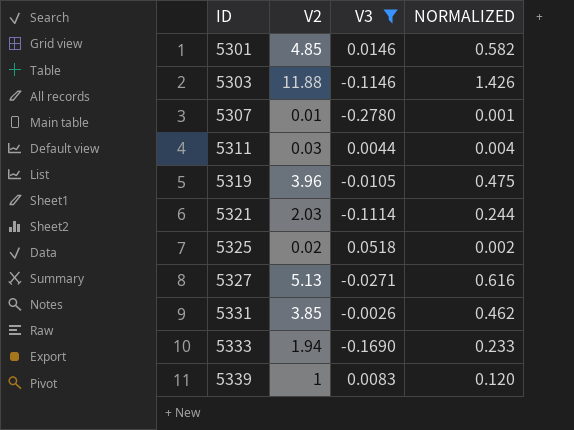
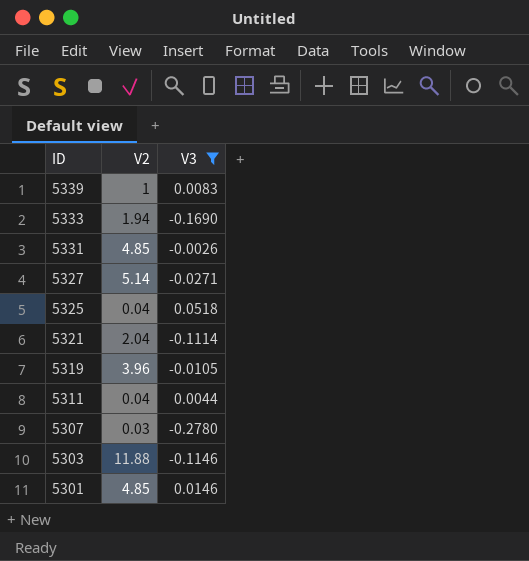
row order: ID ascending -> ID descending
column NORMALIZED | formula: [V2] * 0.12 -> none
5331 | V2: 3.85 -> 4.85
5327 | V2: 5.13 -> 5.14
5325 | V2: 0.02 -> 0.04
5321 | V2: 2.03 -> 2.04
5311 | V2: 0.03 -> 0.04
5307 | V2: 0.01 -> 0.03

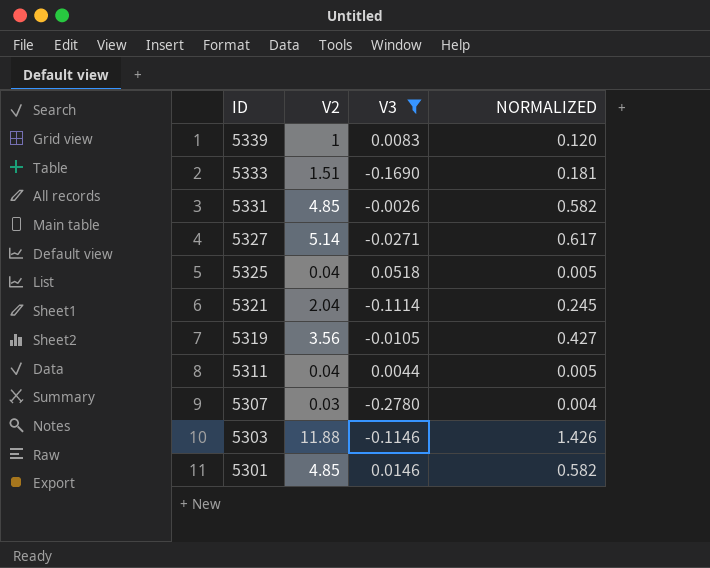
column NORMALIZED | formula: none -> [V2] * 0.12
5333 | V2: 1.94 -> 1.51
5319 | V2: 3.96 -> 3.56

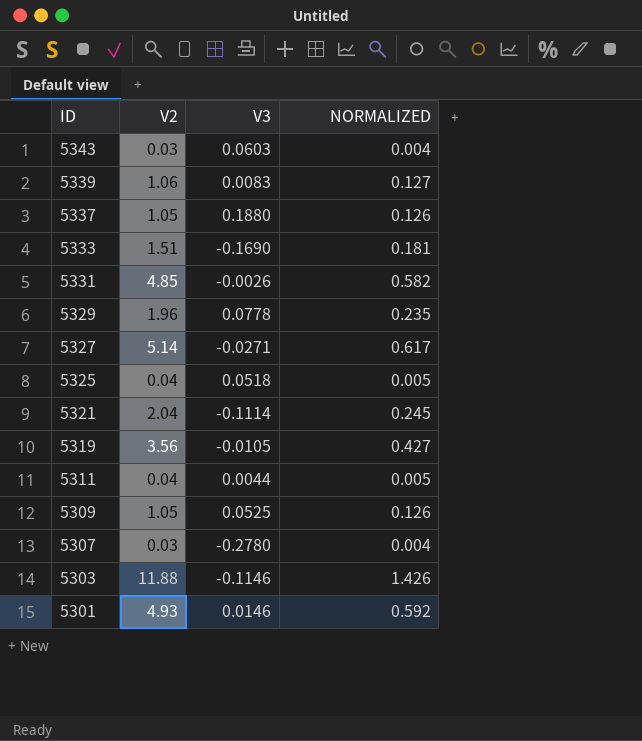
filter: V3 <= 0.0518 -> none
5339 | V2: 1 -> 1.06
5339 | NORMALIZED: 0.120 -> 0.127
5301 | V2: 4.85 -> 4.93
5301 | NORMALIZED: 0.582 -> 0.592

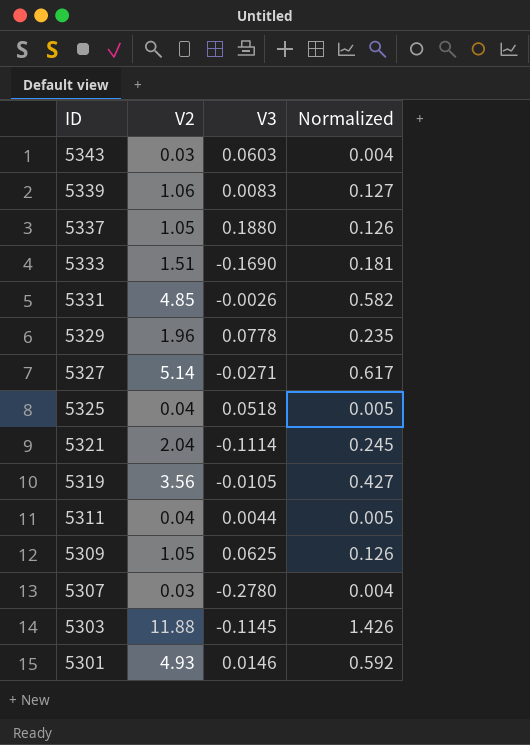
column name: NORMALIZED -> Normalized
5309 | V3: 0.0525 -> 0.0625
5303 | V3: -0.1146 -> -0.1145

